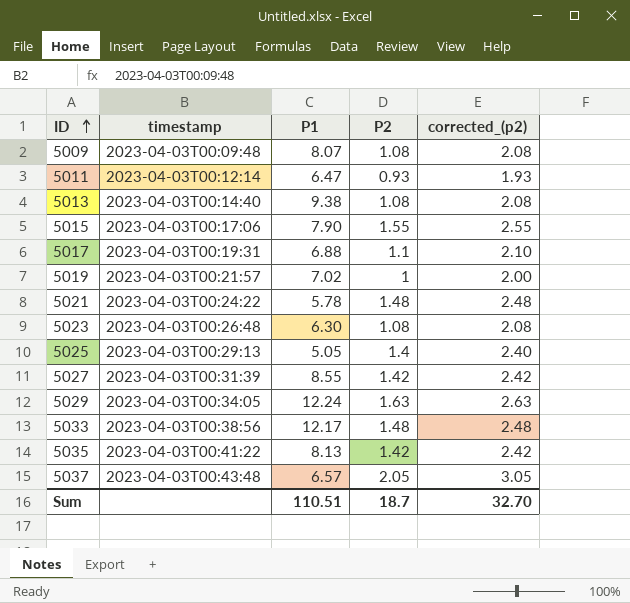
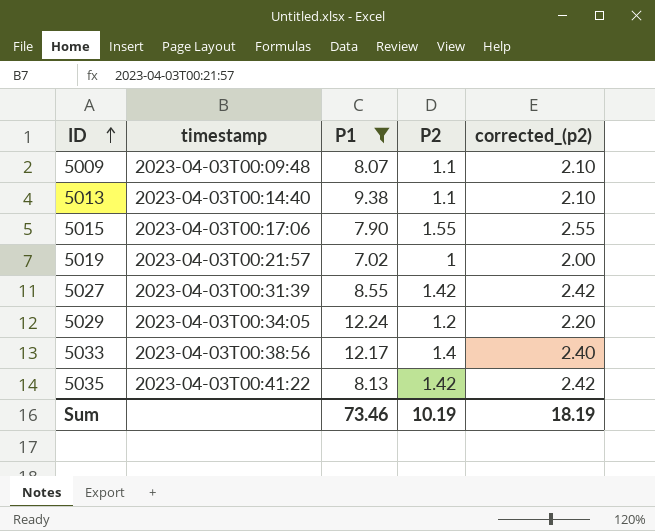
filter: none -> P1 >= 7.02
5009 | P2: 1.08 -> 1.1
5009 | corrected_(p2): 2.08 -> 2.10
5013 | P2: 1.08 -> 1.1
5013 | corrected_(p2): 2.08 -> 2.10
5029 | P2: 1.63 -> 1.2
5029 | corrected_(p2): 2.63 -> 2.20
5033 | P2: 1.48 -> 1.4
5033 | corrected_(p2): 2.48 -> 2.40
Sum | P1: 110.51 -> 73.46
Sum | P2: 18.7 -> 10.19
Sum | corrected_(p2): 32.70 -> 18.19

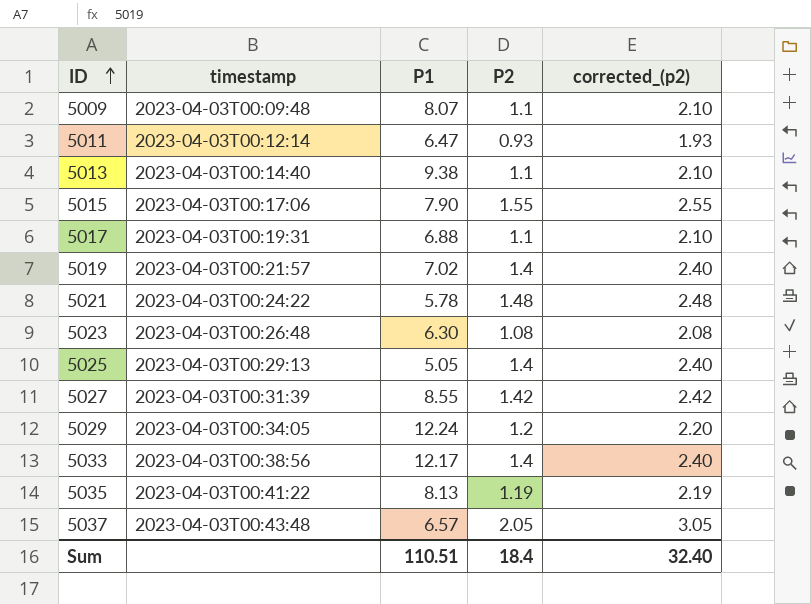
filter: P1 >= 7.02 -> none
5019 | P2: 1 -> 1.4
5019 | corrected_(p2): 2.00 -> 2.40
5035 | P2: 1.42 -> 1.19
5035 | corrected_(p2): 2.42 -> 2.19
Sum | P1: 73.46 -> 110.51
Sum | P2: 10.19 -> 18.4
Sum | corrected_(p2): 18.19 -> 32.40

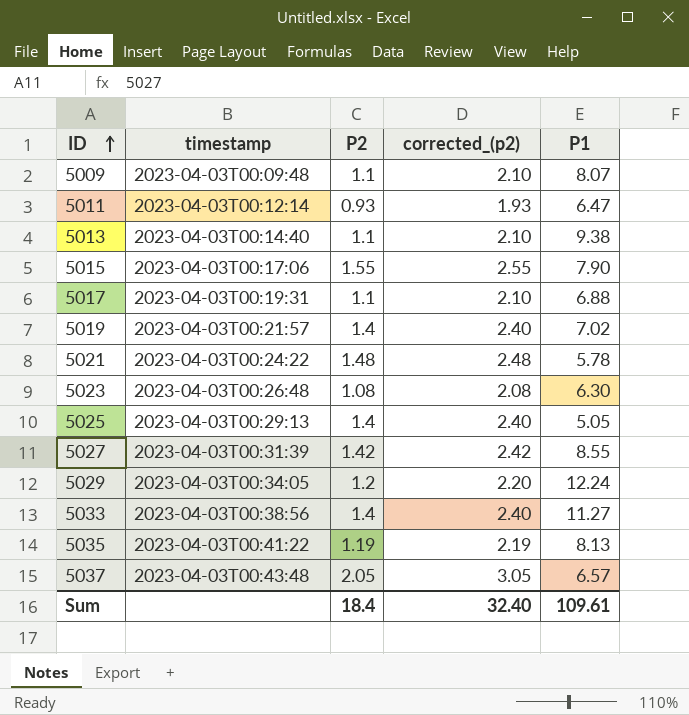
column P1 | position: 3 -> 5
5033 | P1: 12.17 -> 11.27
Sum | P1: 110.51 -> 109.61

